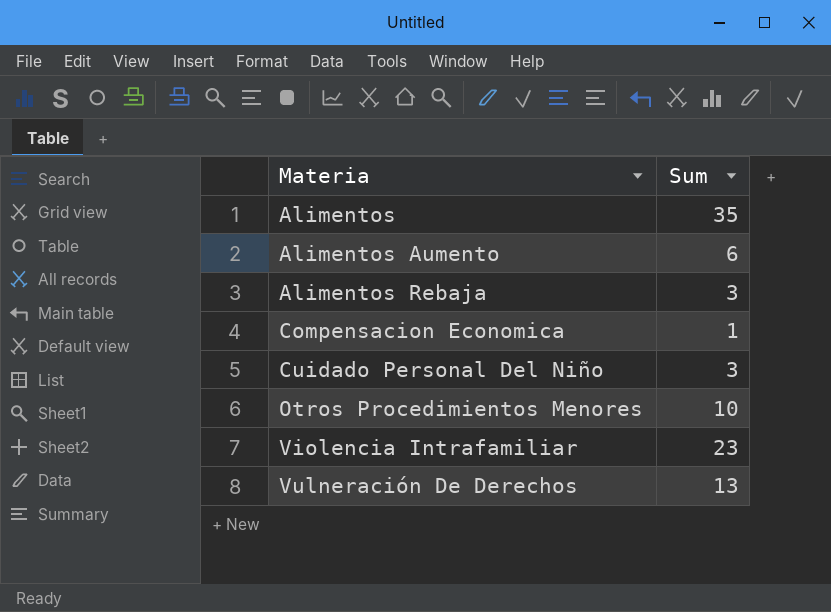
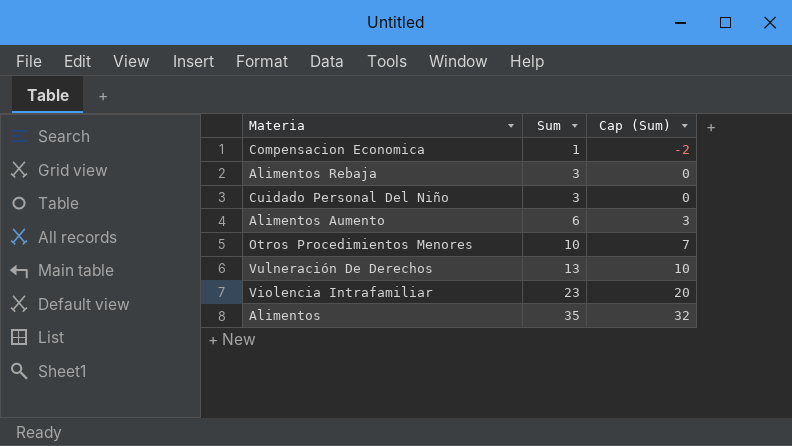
row order: Materia ascending -> Sum ascending
column Cap (Sum) | formula: none -> [Sum] - 3

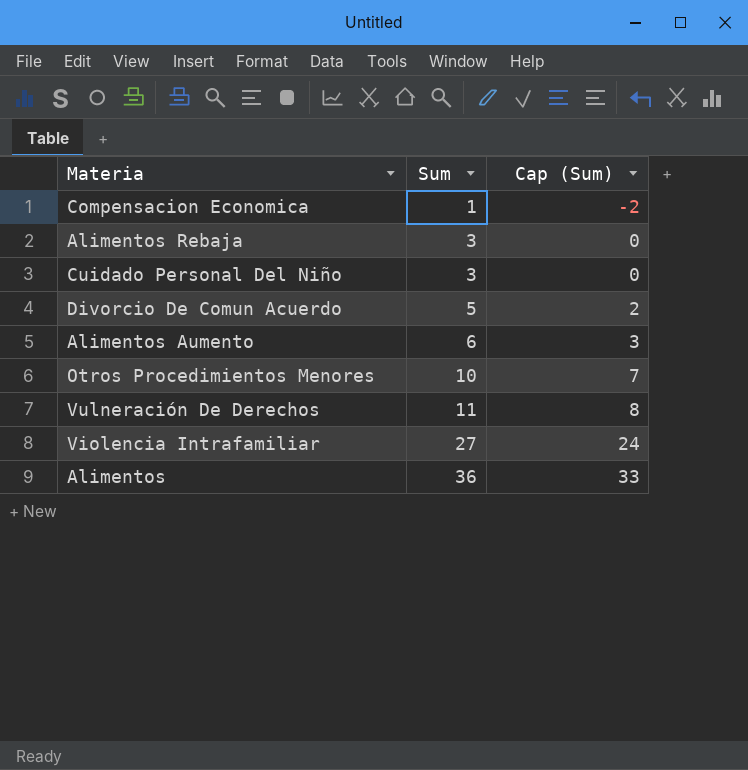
row Divorcio De Comun Acuerdo: none -> 5 | 2
Vulneración De Derechos | Sum: 13 -> 11
Vulneración De Derechos | Cap (Sum): 10 -> 8
Violencia Intrafamiliar | Sum: 23 -> 27
Violencia Intrafamiliar | Cap (Sum): 20 -> 24
Alimentos | Sum: 35 -> 36
Alimentos | Cap (Sum): 32 -> 33

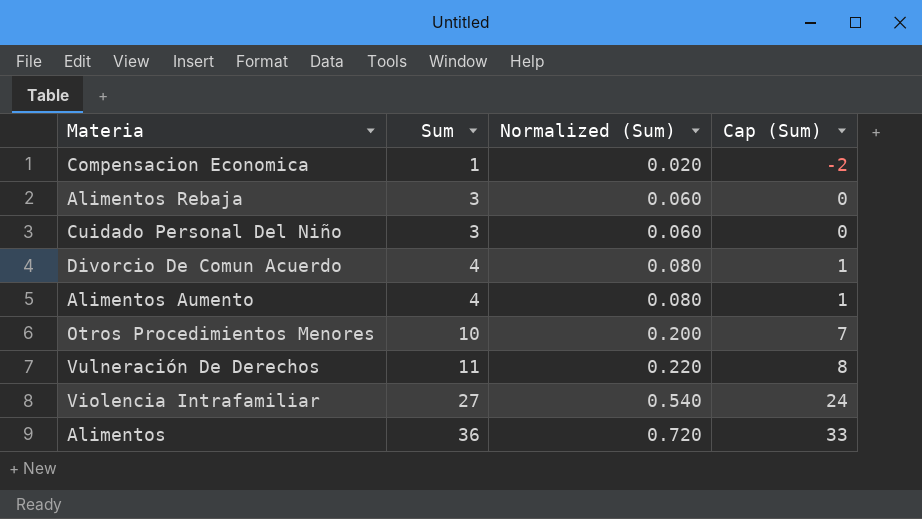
column Normalized (Sum) | formula: none -> [Sum] * 0.02
Divorcio De Comun Acuerdo | Sum: 5 -> 4
Divorcio De Comun Acuerdo | Cap (Sum): 2 -> 1
Alimentos Aumento | Sum: 6 -> 4
Alimentos Aumento | Cap (Sum): 3 -> 1

